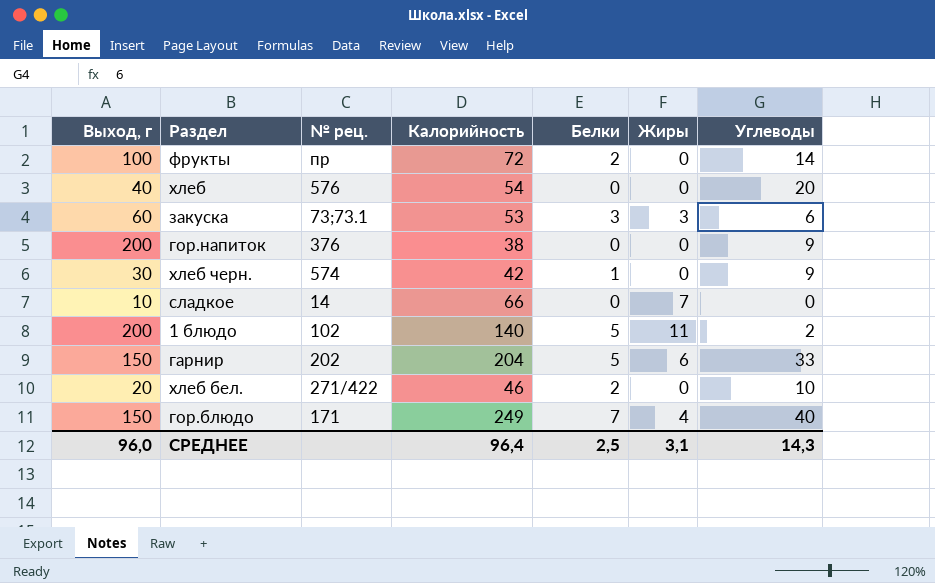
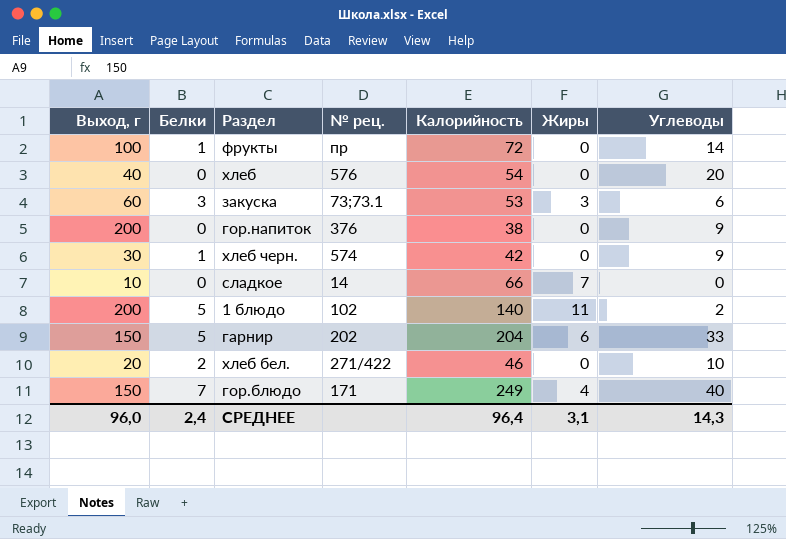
column Белки | position: 5 -> 2
фрукты | Белки: 2 -> 1
СРЕДНЕЕ | Белки: 2,5 -> 2,4

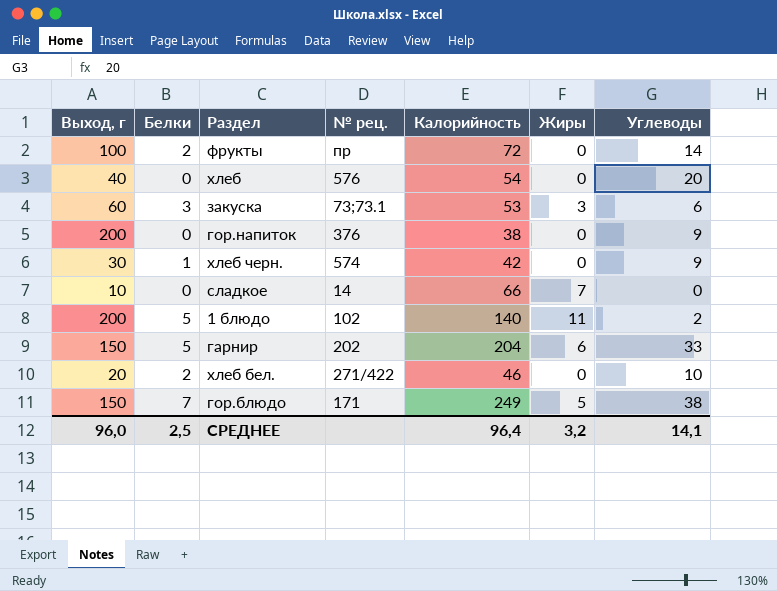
фрукты | Белки: 1 -> 2
гор.блюдо | Жиры: 4 -> 5
гор.блюдо | Углеводы: 40 -> 38
СРЕДНЕЕ | Белки: 2,4 -> 2,5
СРЕДНЕЕ | Жиры: 3,1 -> 3,2
СРЕДНЕЕ | Углеводы: 14,3 -> 14,1

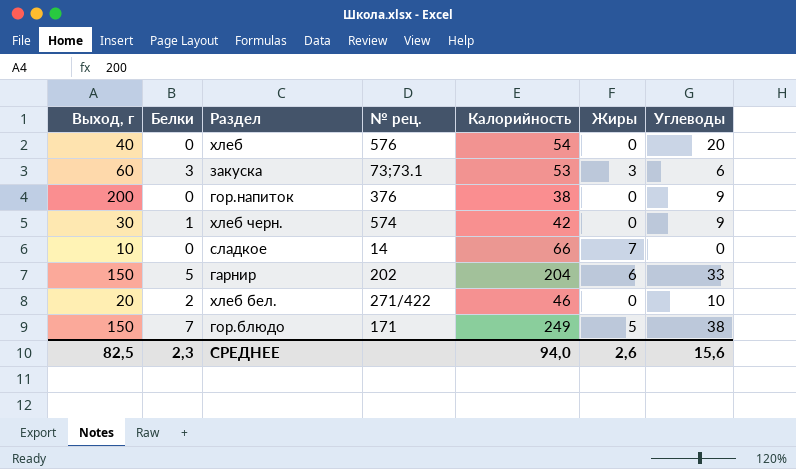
row фрукты: 100 | 2 | пр | 72 | 0 | 14 -> none
row 1 блюдо: 200 | 5 | 102 | 140 | 11 | 2 -> none
СРЕДНЕЕ | Выход, г: 96,0 -> 82,5
СРЕДНЕЕ | Белки: 2,5 -> 2,3
СРЕДНЕЕ | Калорийность: 96,4 -> 94,0
СРЕДНЕЕ | Жиры: 3,2 -> 2,6
СРЕДНЕЕ | Углеводы: 14,1 -> 15,6

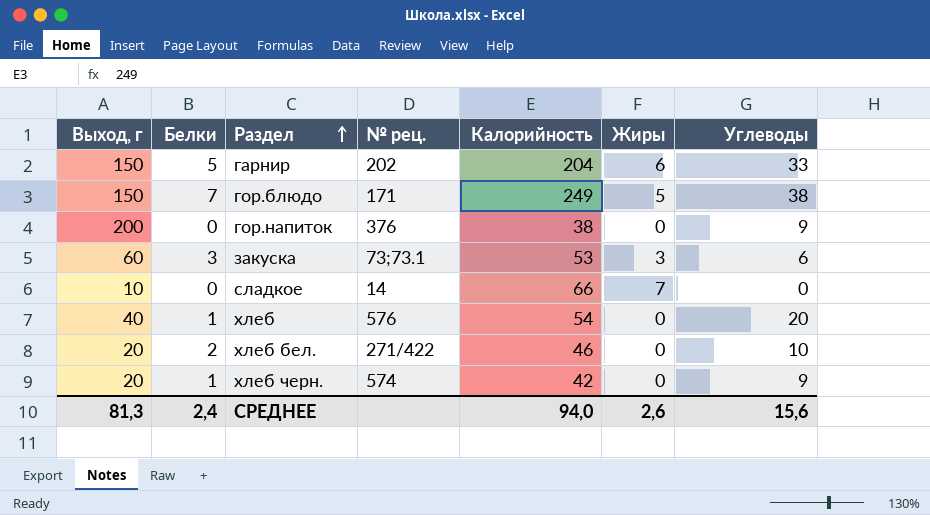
row order: none -> Раздел ascending
хлеб | Белки: 0 -> 1
хлеб черн. | Выход, г: 30 -> 20
СРЕДНЕЕ | Выход, г: 82,5 -> 81,3
СРЕДНЕЕ | Белки: 2,3 -> 2,4

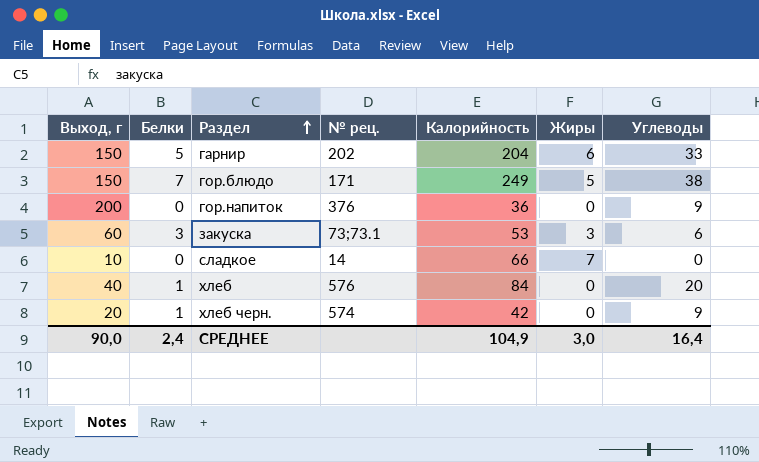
row хлеб бел.: 20 | 2 | 271/422 | 46 | 0 | 10 -> none
гор.напиток | Калорийность: 38 -> 36
хлеб | Калорийность: 54 -> 84
СРЕДНЕЕ | Выход, г: 81,3 -> 90,0
СРЕДНЕЕ | Калорийность: 94,0 -> 104,9
СРЕДНЕЕ | Жиры: 2,6 -> 3,0
СРЕДНЕЕ | Углеводы: 15,6 -> 16,4

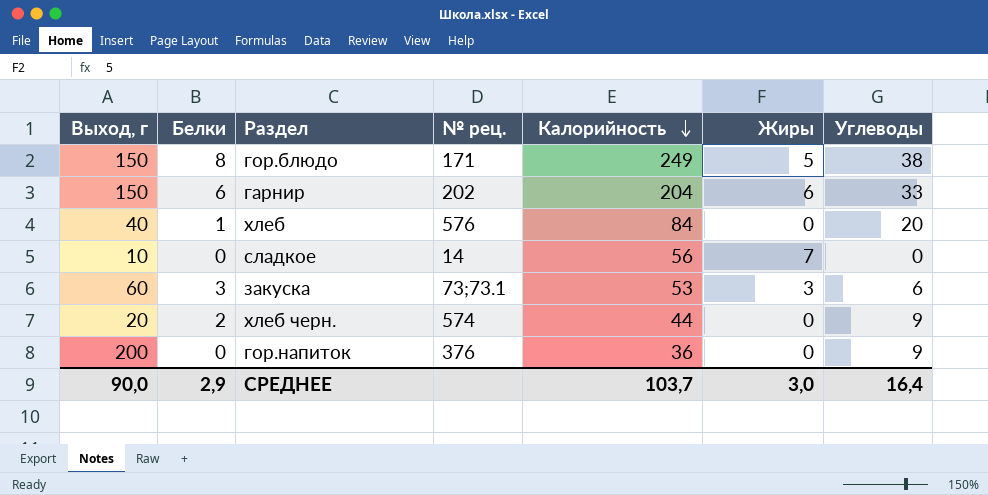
row order: Раздел ascending -> Калорийность descending
гор.блюдо | Белки: 7 -> 8
гарнир | Белки: 5 -> 6
сладкое | Калорийность: 66 -> 56
хлеб черн. | Белки: 1 -> 2
хлеб черн. | Калорийность: 42 -> 44
СРЕДНЕЕ | Белки: 2,4 -> 2,9
СРЕДНЕЕ | Калорийность: 104,9 -> 103,7

